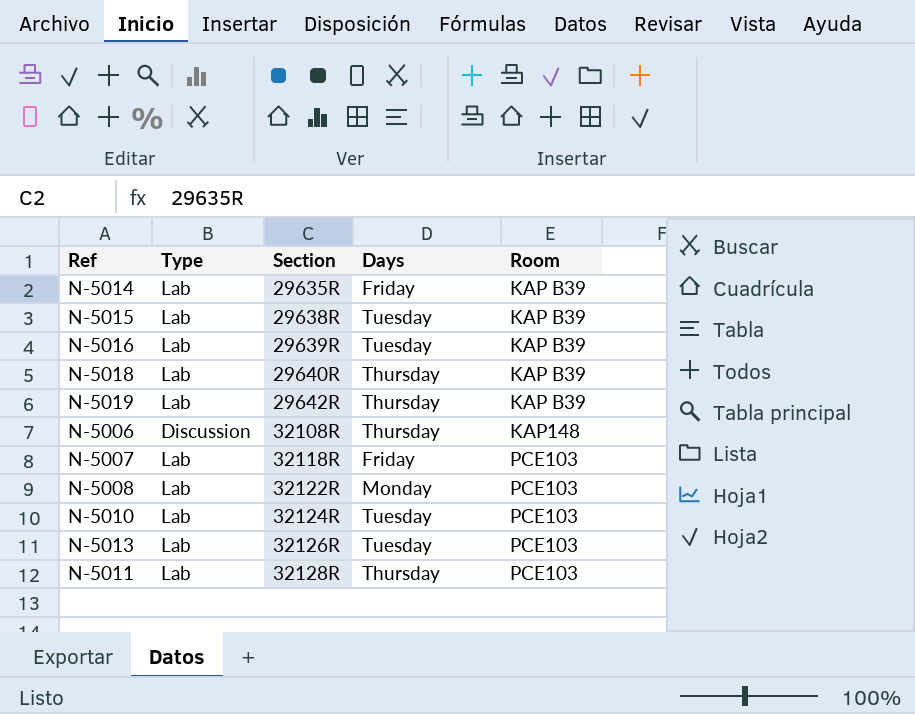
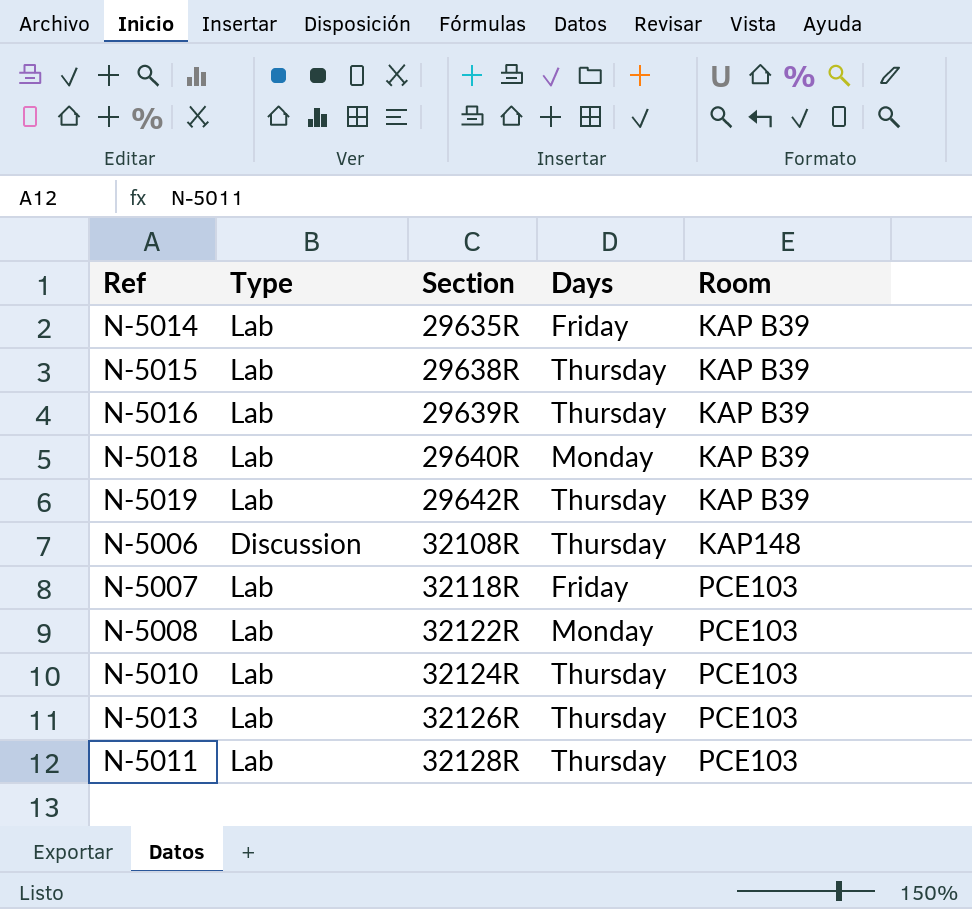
N-5015 | Days: Tuesday -> Thursday
N-5016 | Days: Tuesday -> Thursday
N-5018 | Days: Thursday -> Monday
N-5010 | Days: Tuesday -> Thursday
N-5013 | Days: Tuesday -> Thursday

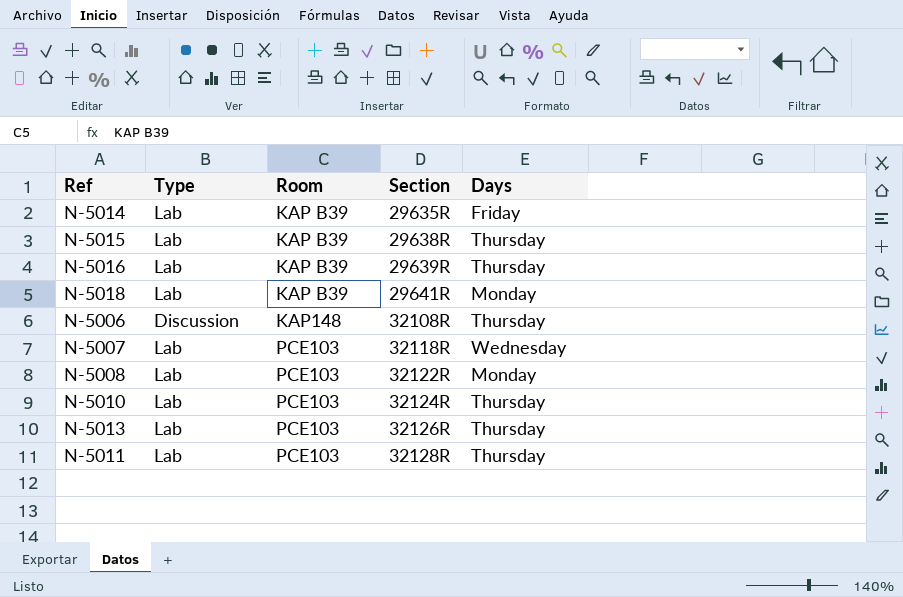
column Room | position: 5 -> 3
row N-5019: Lab | 29642R | Thursday | KAP B39 -> none
N-5018 | Section: 29640R -> 29641R
N-5007 | Days: Friday -> Wednesday

